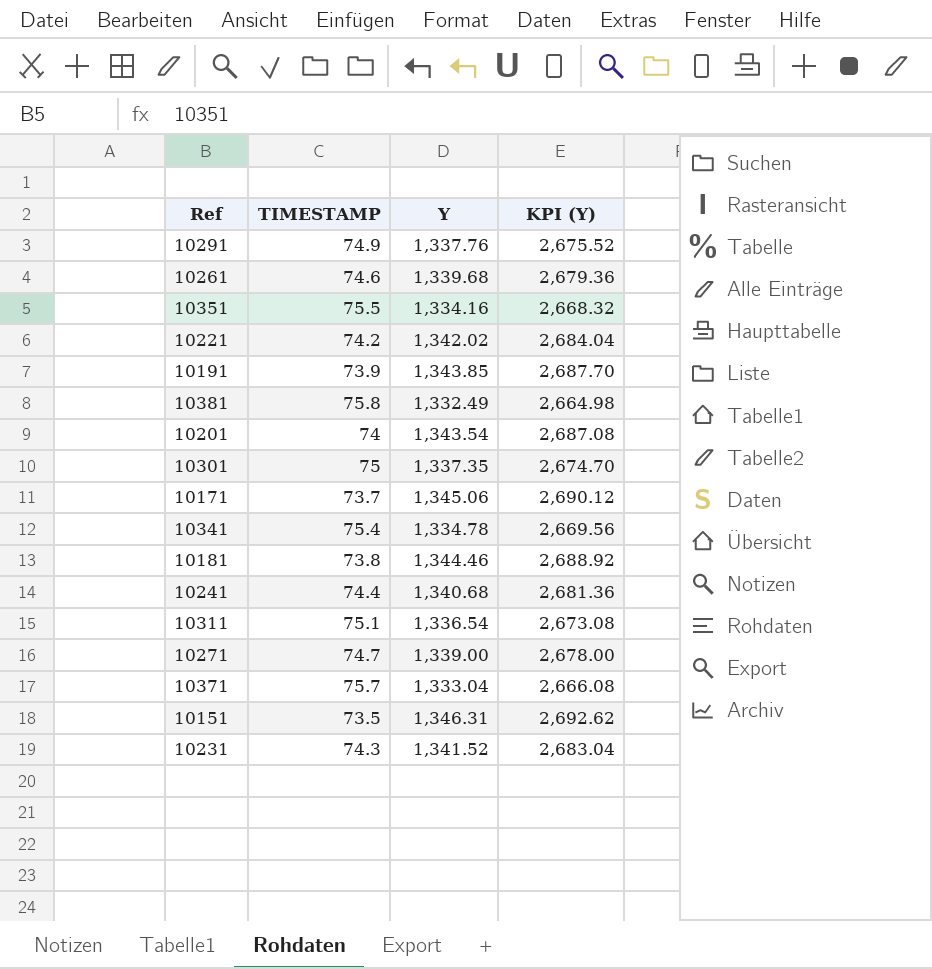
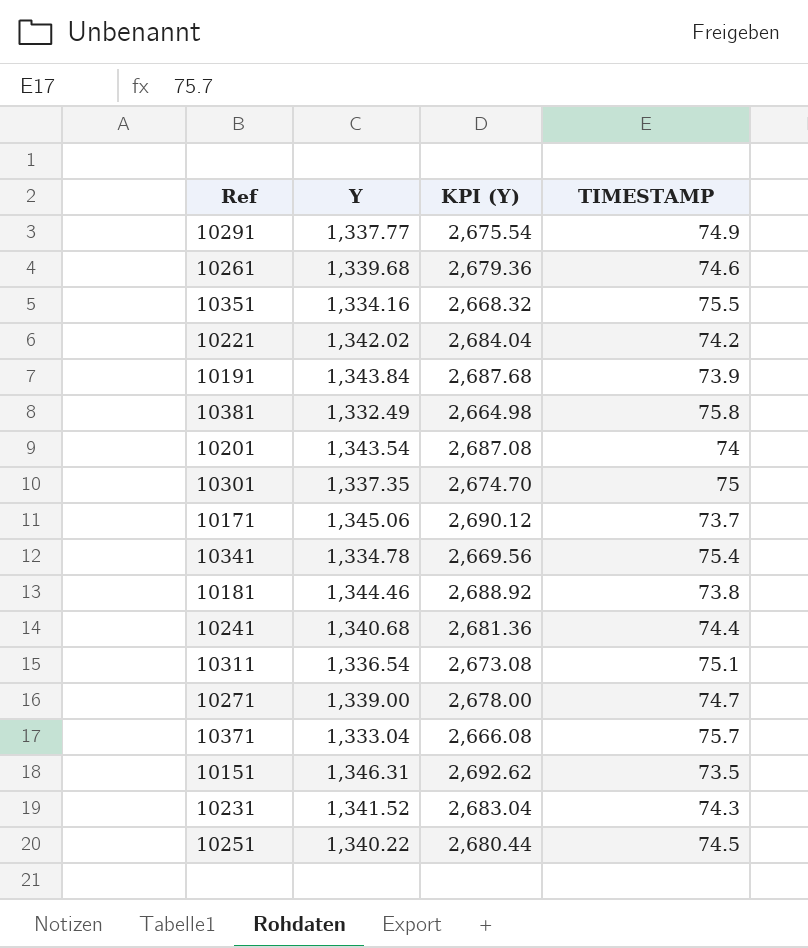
column TIMESTAMP | position: 2 -> 4
10291 | Y: 1,337.76 -> 1,337.77
10291 | KPI (Y): 2,675.52 -> 2,675.54
10191 | Y: 1,343.85 -> 1,343.84
10191 | KPI (Y): 2,687.70 -> 2,687.68
row 10251: none -> 1,340.22 | 2,680.44 | 74.5

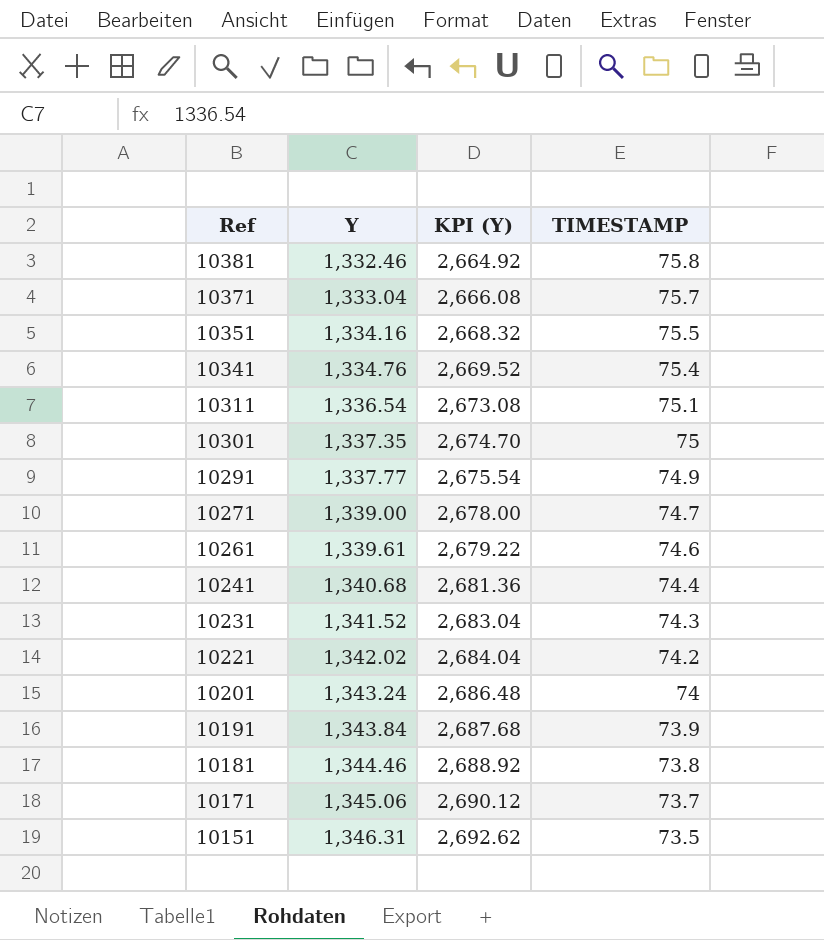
row order: none -> Ref descending
row 10251: 1,340.22 | 2,680.44 | 74.5 -> none
10381 | Y: 1,332.49 -> 1,332.46
10381 | KPI (Y): 2,664.98 -> 2,664.92
10341 | Y: 1,334.78 -> 1,334.76
10341 | KPI (Y): 2,669.56 -> 2,669.52
10261 | Y: 1,339.68 -> 1,339.61
10261 | KPI (Y): 2,679.36 -> 2,679.22
10201 | Y: 1,343.54 -> 1,343.24
10201 | KPI (Y): 2,687.08 -> 2,686.48

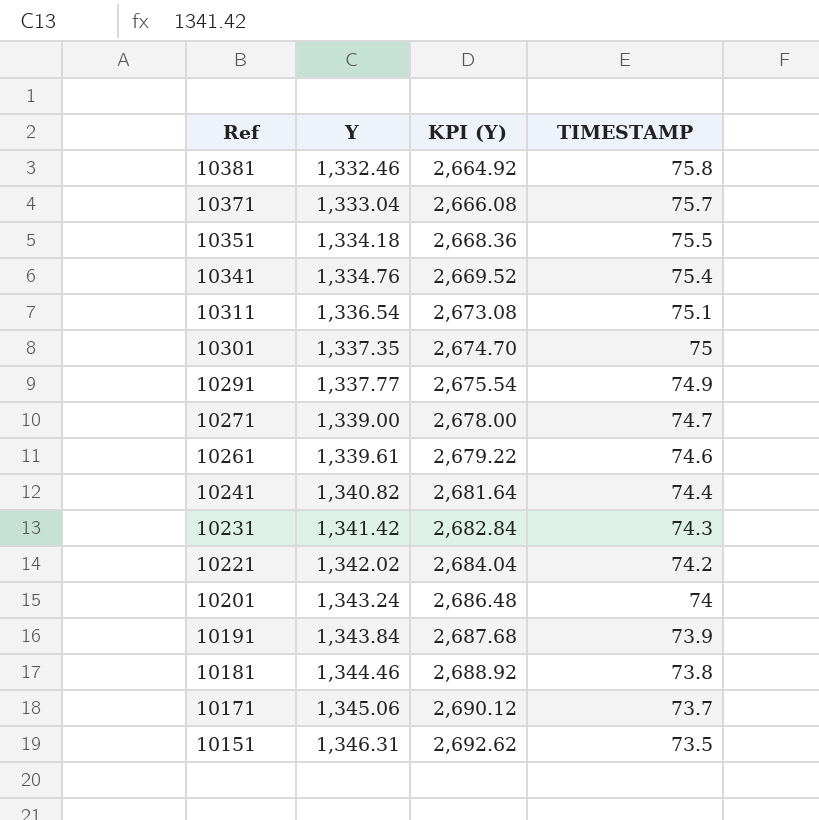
10351 | Y: 1,334.16 -> 1,334.18
10351 | KPI (Y): 2,668.32 -> 2,668.36
10241 | Y: 1,340.68 -> 1,340.82
10241 | KPI (Y): 2,681.36 -> 2,681.64
10231 | Y: 1,341.52 -> 1,341.42
10231 | KPI (Y): 2,683.04 -> 2,682.84

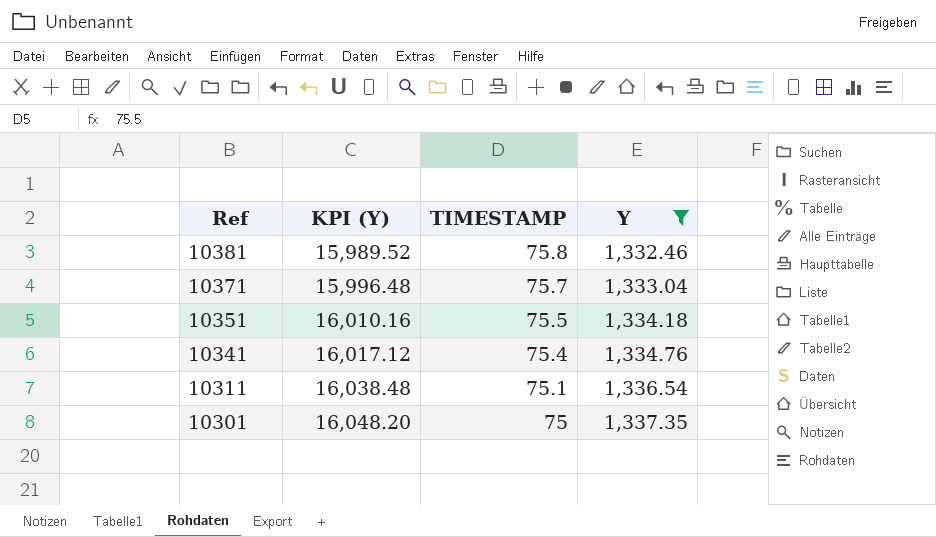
filter: none -> Y <= 1,337.35
column KPI (Y) | formula: [Y] * 2 -> [Y] * 12
column Y | position: 2 -> 4

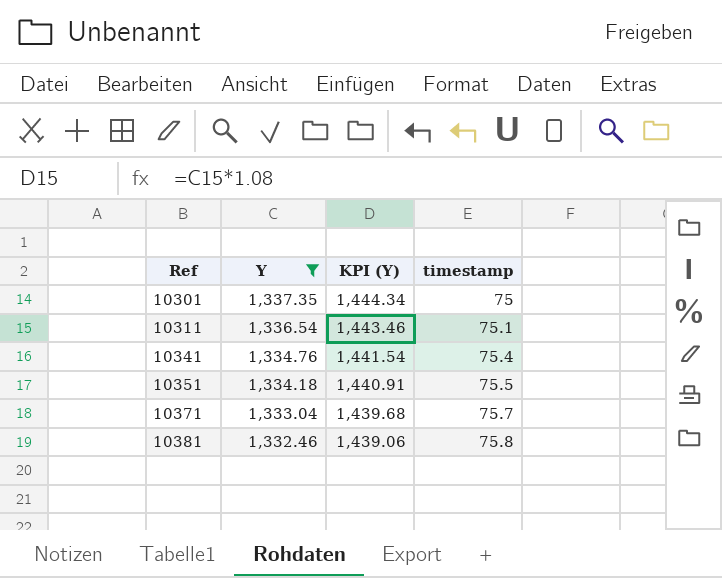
row order: Ref descending -> Ref ascending
column Y | position: 4 -> 2
column KPI (Y) | formula: [Y] * 12 -> [Y] * 1.08
column name: TIMESTAMP -> timestamp

